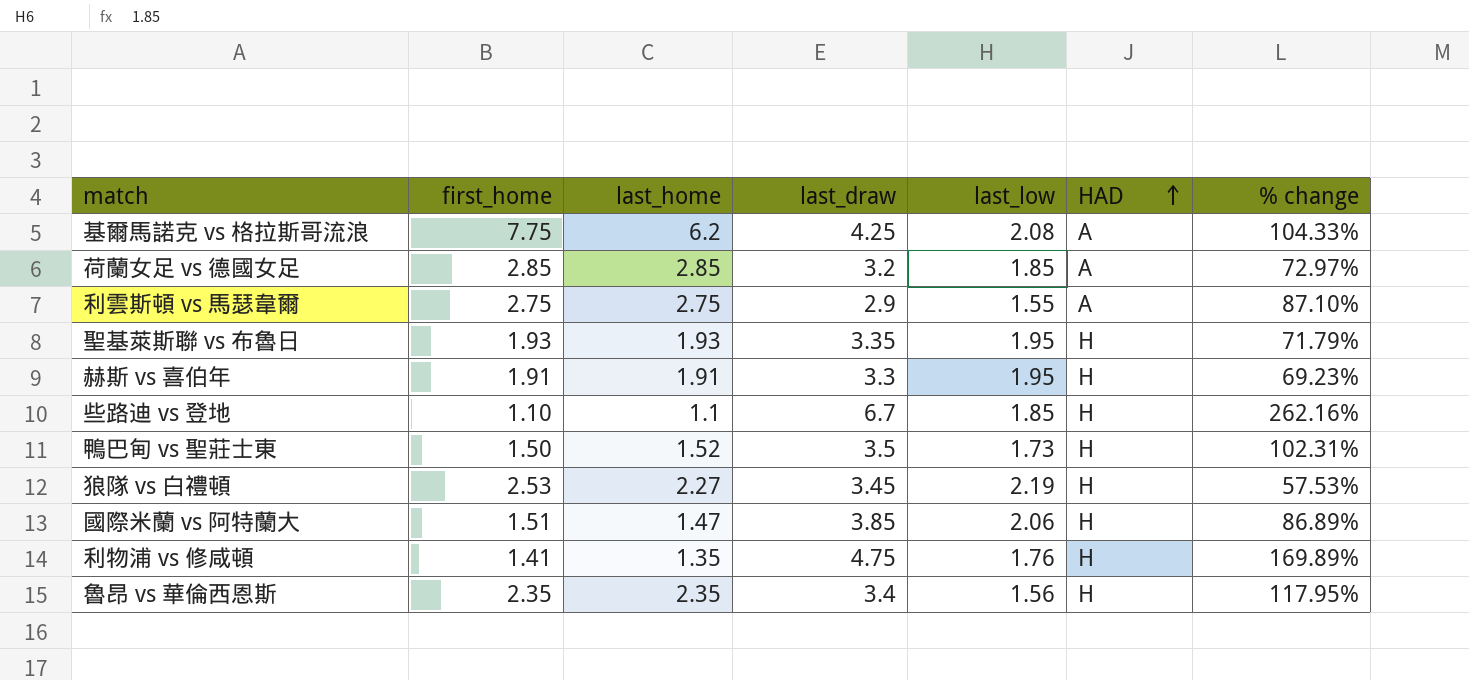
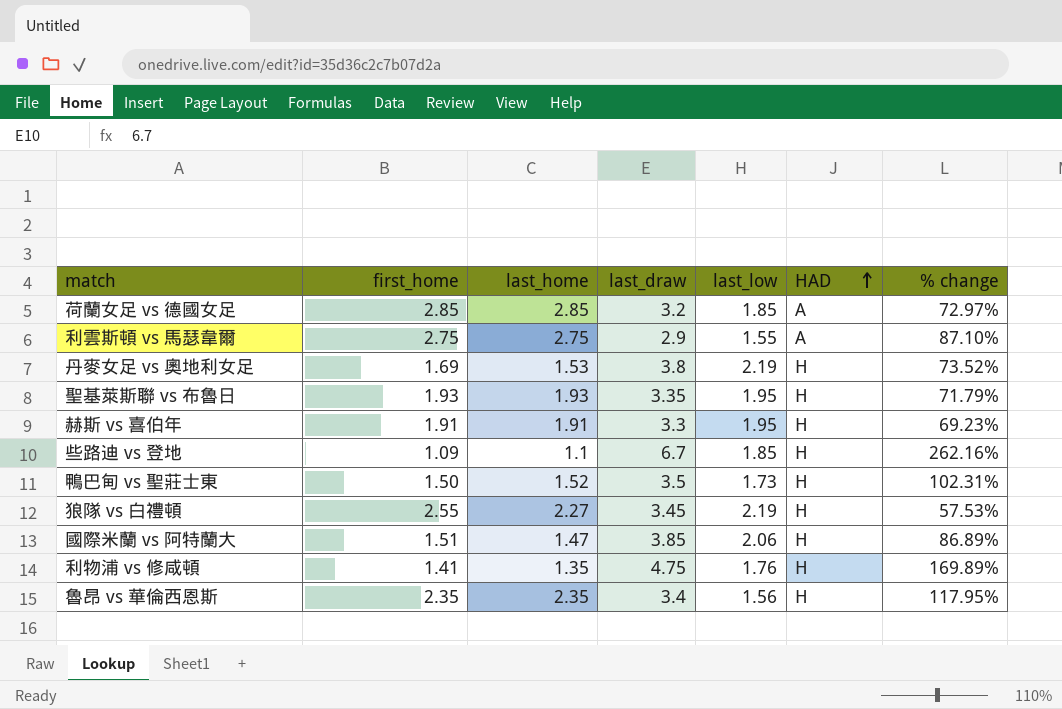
row 基爾馬諾克 vs 格拉斯哥流浪: 7.75 | 6.2 | 4.25 | 2.08 | A | 104.33% -> none
row 丹麥女足 vs 奧地利女足: none -> 1.69 | 1.53 | 3.8 | 2.19 | H | 73.52%
些路迪 vs 登地 | first_home: 1.10 -> 1.09
狼隊 vs 白禮頓 | first_home: 2.53 -> 2.55

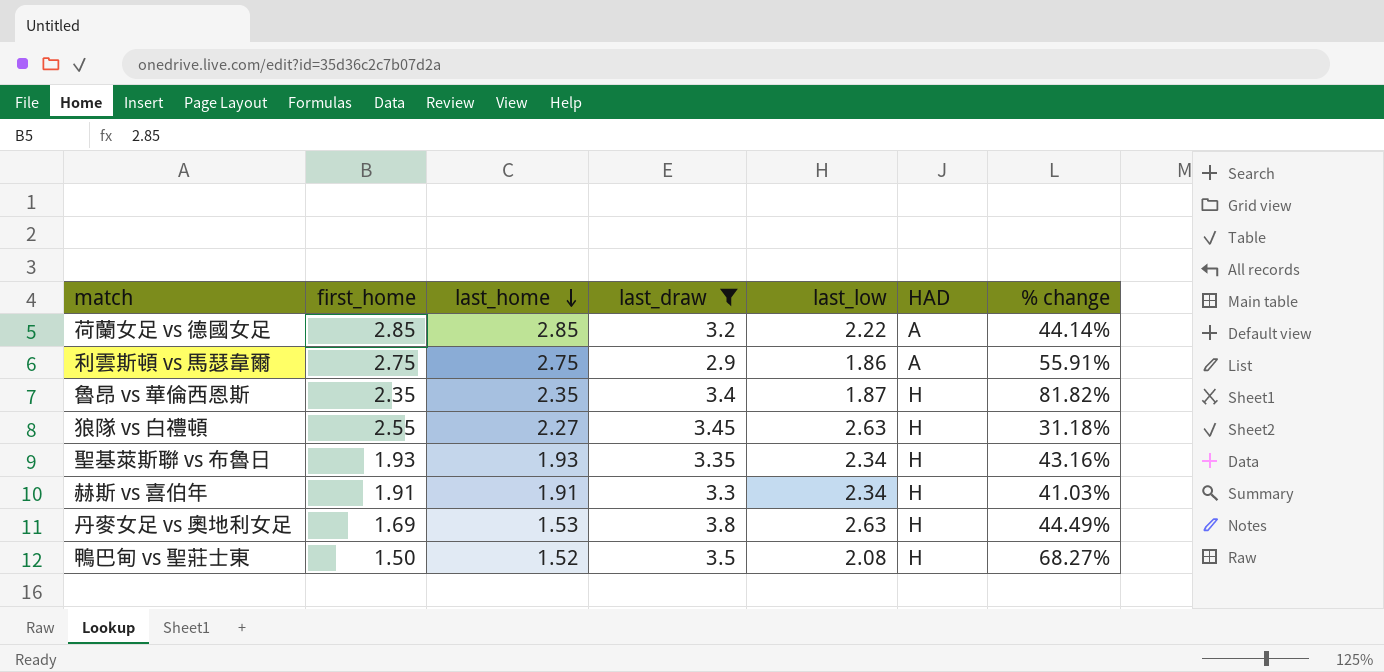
filter: none -> last_draw <= 3.8
row order: HAD ascending -> last_home descending
荷蘭女足 vs 德國女足 | last_low: 1.85 -> 2.22
荷蘭女足 vs 德國女足 | % change: 72.97% -> 44.14%
利雲斯頓 vs 馬瑟韋爾 | last_low: 1.55 -> 1.86
利雲斯頓 vs 馬瑟韋爾 | % change: 87.10% -> 55.91%
魯昂 vs 華倫西恩斯 | last_low: 1.56 -> 1.87
魯昂 vs 華倫西恩斯 | % change: 117.95% -> 81.82%
狼隊 vs 白禮頓 | last_low: 2.19 -> 2.63
狼隊 vs 白禮頓 | % change: 57.53% -> 31.18%
聖基萊斯聯 vs 布魯日 | last_low: 1.95 -> 2.34
聖基萊斯聯 vs 布魯日 | % change: 71.79% -> 43.16%
赫斯 vs 喜伯年 | last_low: 1.95 -> 2.34
赫斯 vs 喜伯年 | % change: 69.23% -> 41.03%
丹麥女足 vs 奧地利女足 | last_low: 2.19 -> 2.63
丹麥女足 vs 奧地利女足 | % change: 73.52% -> 44.49%
鴨巴甸 vs 聖莊士東 | last_low: 1.73 -> 2.08
鴨巴甸 vs 聖莊士東 | % change: 102.31% -> 68.27%

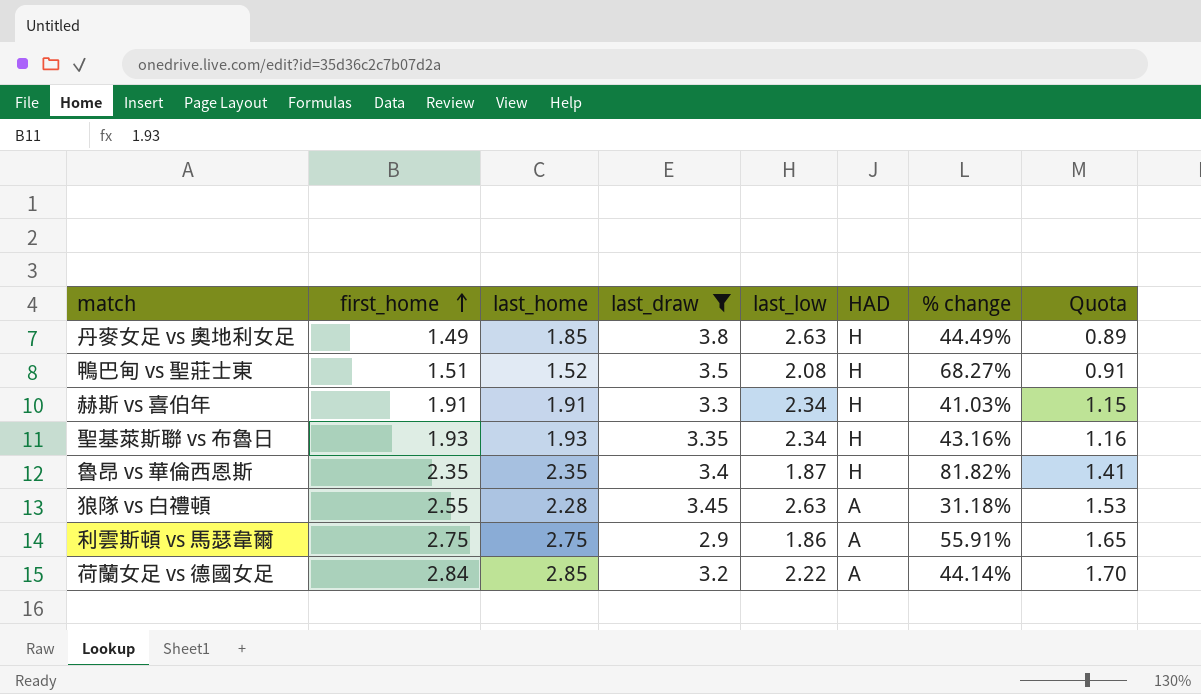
row order: last_home descending -> first_home ascending
column Quota | formula: none -> [first_home] * 0.6
丹麥女足 vs 奧地利女足 | first_home: 1.69 -> 1.49
丹麥女足 vs 奧地利女足 | last_home: 1.53 -> 1.85
鴨巴甸 vs 聖莊士東 | first_home: 1.50 -> 1.51
狼隊 vs 白禮頓 | last_home: 2.27 -> 2.28
狼隊 vs 白禮頓 | HAD: H -> A
荷蘭女足 vs 德國女足 | first_home: 2.85 -> 2.84

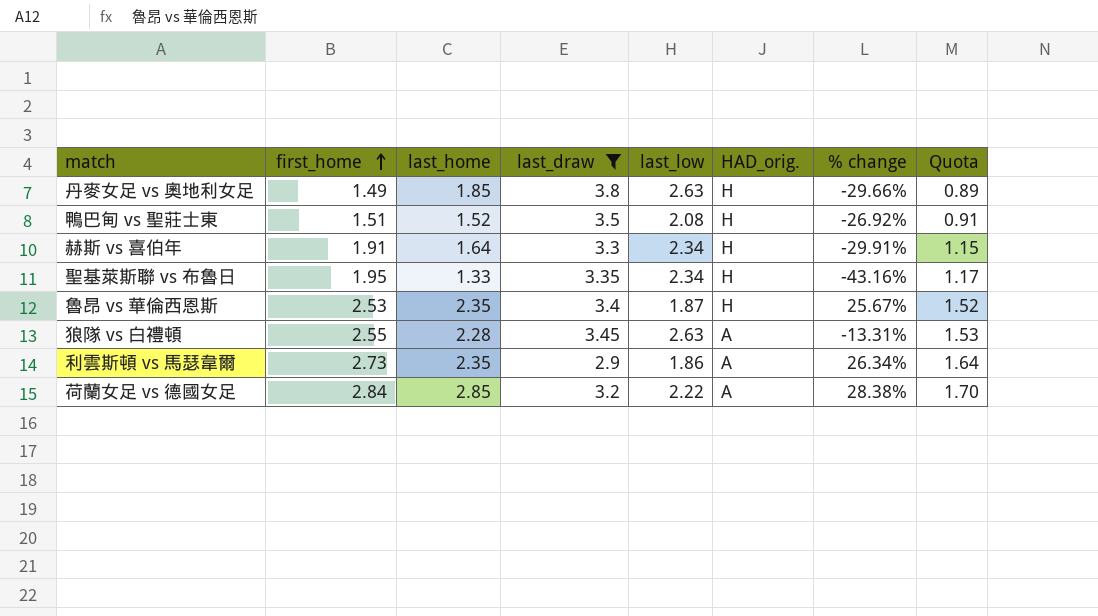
column name: HAD -> HAD_orig.
column % change | formula: ([last_draw] - [last_low]) / [last_low] -> ([last_home] - [last_low]) / [last_low]
赫斯 vs 喜伯年 | last_home: 1.91 -> 1.64
聖基萊斯聯 vs 布魯日 | first_home: 1.93 -> 1.95
聖基萊斯聯 vs 布魯日 | last_home: 1.93 -> 1.33
聖基萊斯聯 vs 布魯日 | Quota: 1.16 -> 1.17
魯昂 vs 華倫西恩斯 | first_home: 2.35 -> 2.53
魯昂 vs 華倫西恩斯 | Quota: 1.41 -> 1.52
利雲斯頓 vs 馬瑟韋爾 | first_home: 2.75 -> 2.73
利雲斯頓 vs 馬瑟韋爾 | last_home: 2.75 -> 2.35
利雲斯頓 vs 馬瑟韋爾 | Quota: 1.65 -> 1.64

